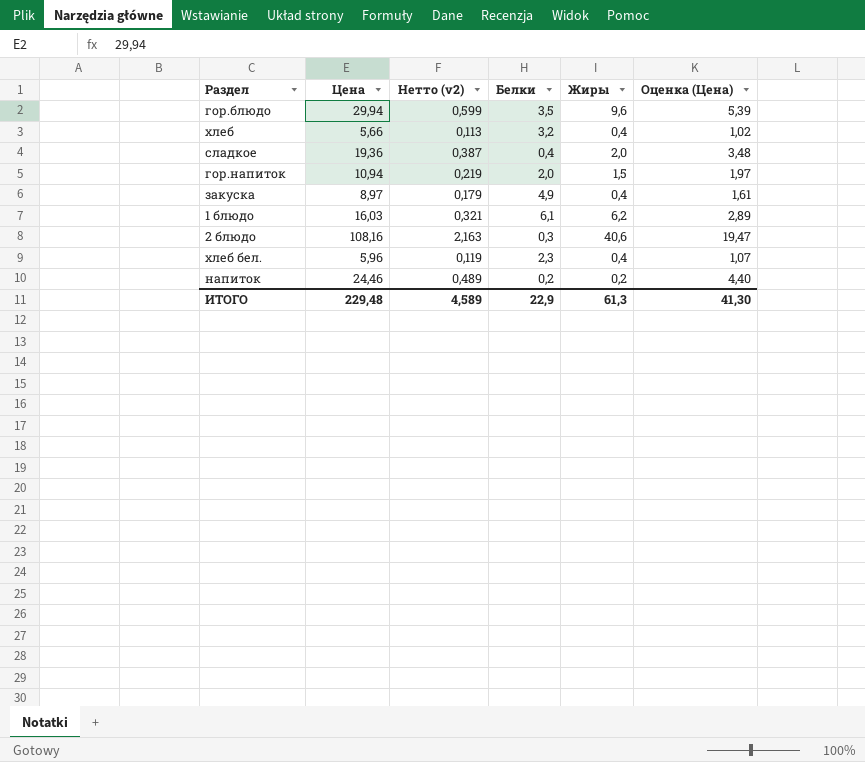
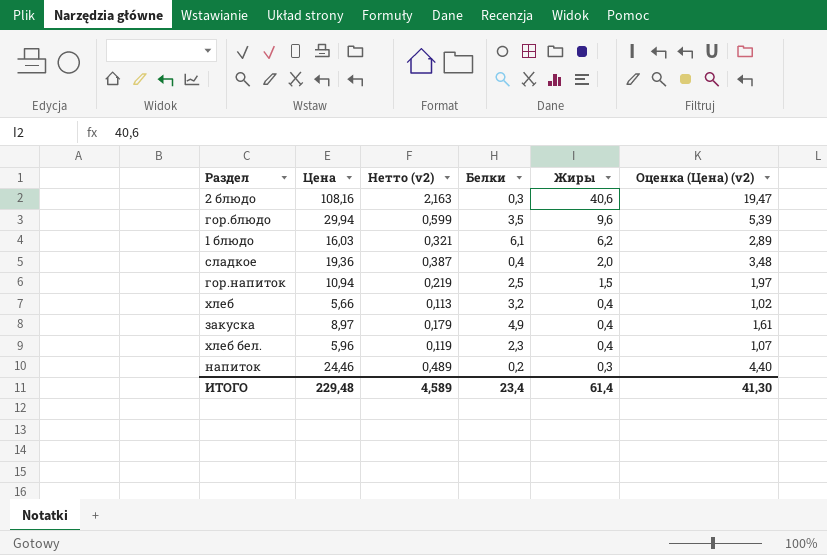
row order: none -> Жиры descending
column name: Оценка (Цена) -> Оценка (Цена) (v2)
гор.напиток | Белки: 2,0 -> 2,5
напиток | Жиры: 0,2 -> 0,3
ИТОГО | Белки: 22,9 -> 23,4
ИТОГО | Жиры: 61,3 -> 61,4

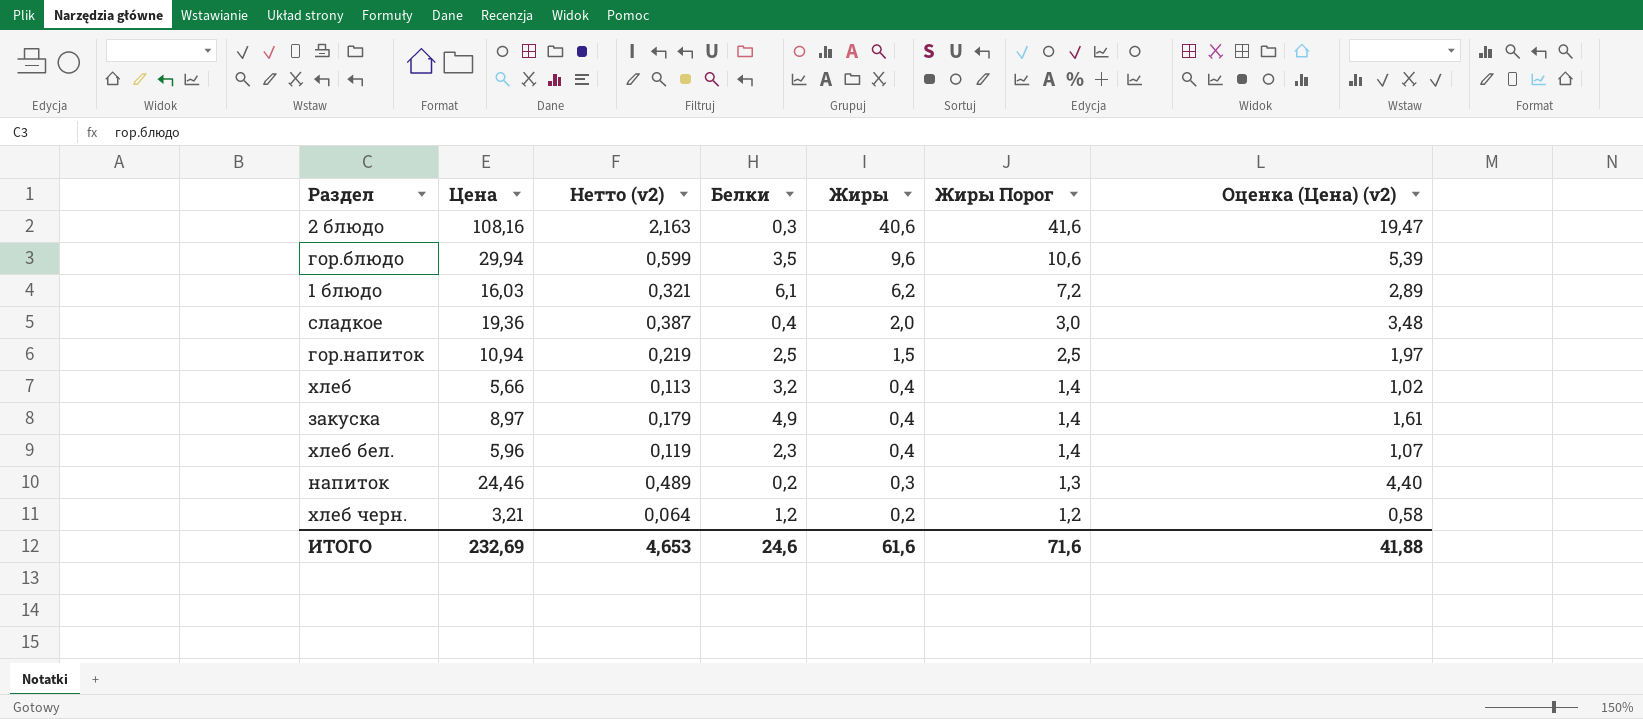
column Жиры Порог | formula: none -> [Жиры] + 1
row хлеб черн.: none -> 3,21 | 0,064 | 1,2 | 0,2 | 1,2 | 0,58
ИТОГО | Цена: 229,48 -> 232,69
ИТОГО | Нетто (v2): 4,589 -> 4,653
ИТОГО | Белки: 23,4 -> 24,6
ИТОГО | Жиры: 61,4 -> 61,6
ИТОГО | Оценка (Цена) (v2): 41,30 -> 41,88

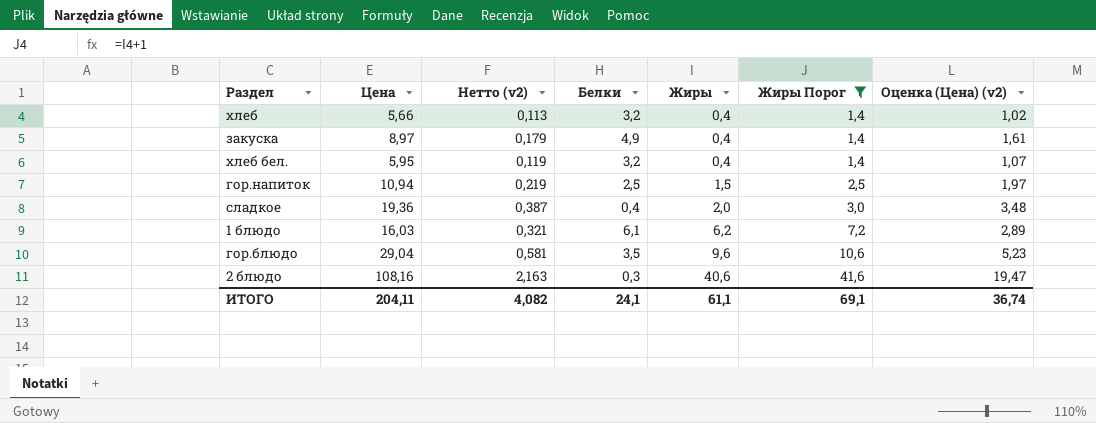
filter: none -> Жиры Порог >= 1,4
row order: Жиры descending -> Жиры ascending
хлеб бел. | Цена: 5,96 -> 5,95
хлеб бел. | Белки: 2,3 -> 3,2
гор.блюдо | Цена: 29,94 -> 29,04
гор.блюдо | Нетто (v2): 0,599 -> 0,581
гор.блюдо | Оценка (Цена) (v2): 5,39 -> 5,23
ИТОГО | Цена: 232,69 -> 204,11
ИТОГО | Нетто (v2): 4,653 -> 4,082
ИТОГО | Белки: 24,6 -> 24,1
ИТОГО | Жиры: 61,6 -> 61,1
ИТОГО | Жиры Порог: 71,6 -> 69,1
ИТОГО | Оценка (Цена) (v2): 41,88 -> 36,74

